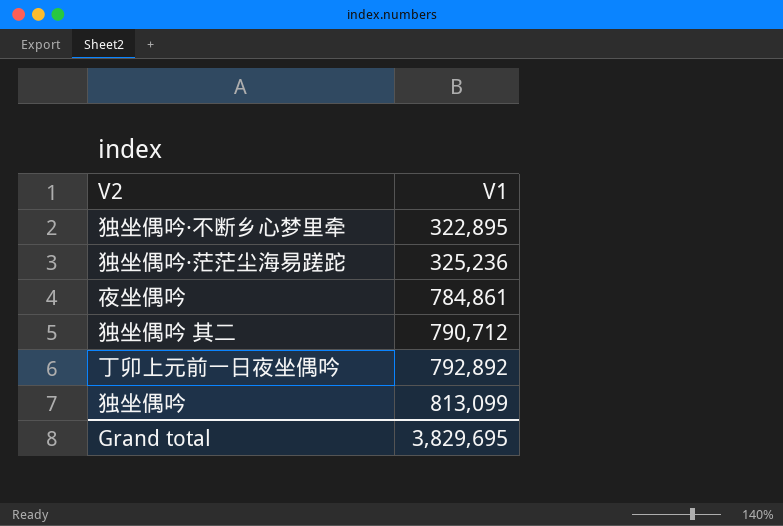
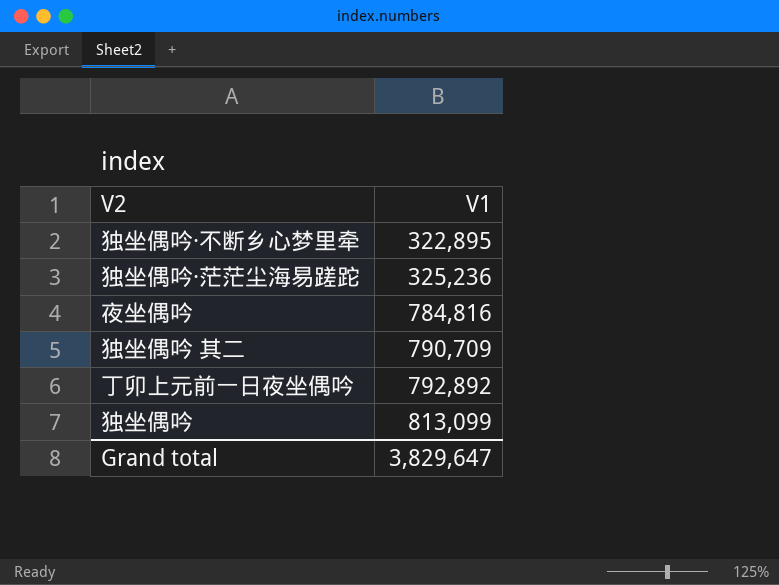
夜坐偶吟 | V1: 784,861 -> 784,816
独坐偶吟 其二 | V1: 790,712 -> 790,709
Grand total | V1: 3,829,695 -> 3,829,647

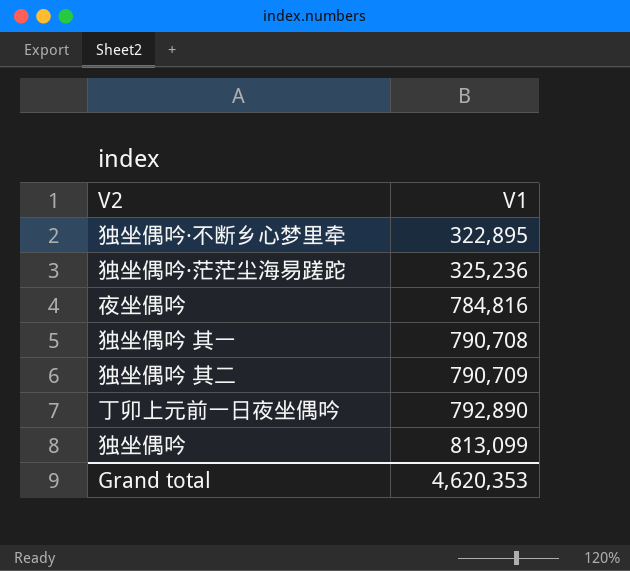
row 独坐偶吟 其一: none -> 790,708
丁卯上元前一日夜坐偶吟 | V1: 792,892 -> 792,890
Grand total | V1: 3,829,647 -> 4,620,353

